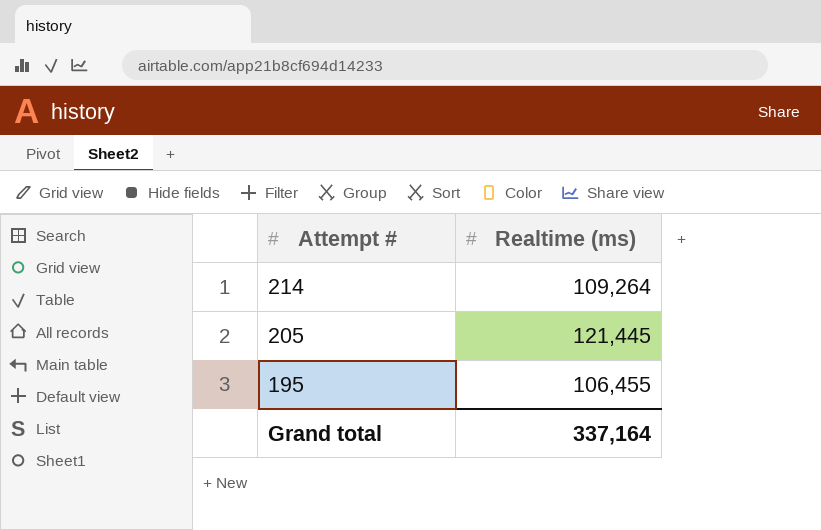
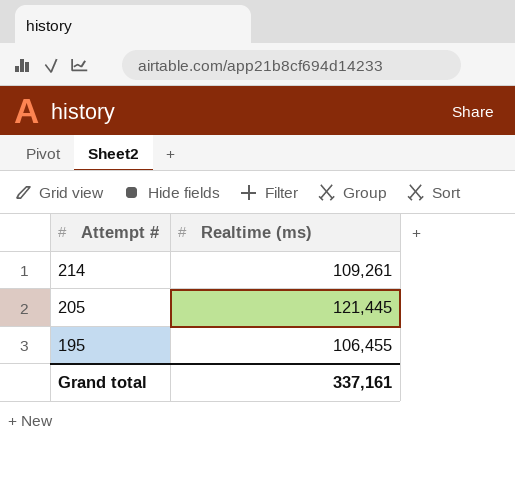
214 | Realtime (ms): 109,264 -> 109,261
Grand total | Realtime (ms): 337,164 -> 337,161

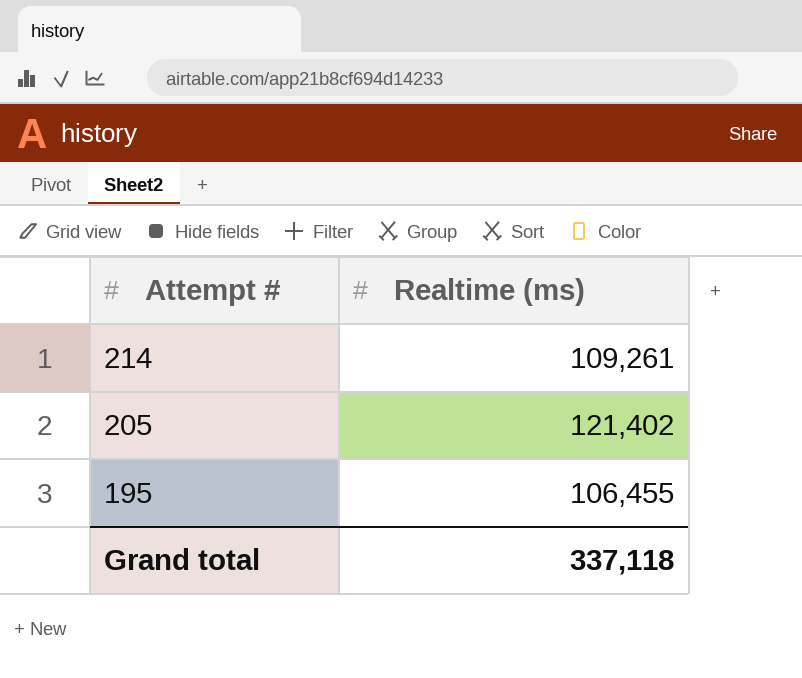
205 | Realtime (ms): 121,445 -> 121,402
Grand total | Realtime (ms): 337,161 -> 337,118

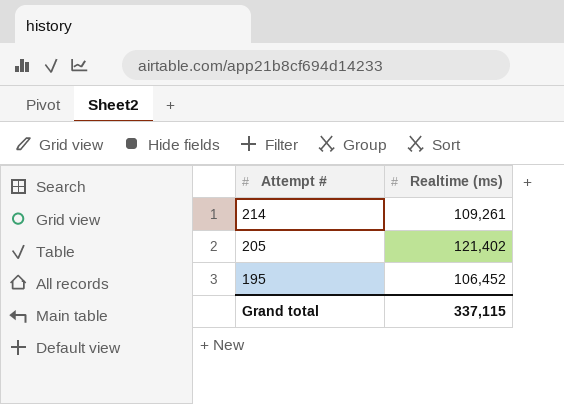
195 | Realtime (ms): 106,455 -> 106,452
Grand total | Realtime (ms): 337,118 -> 337,115

